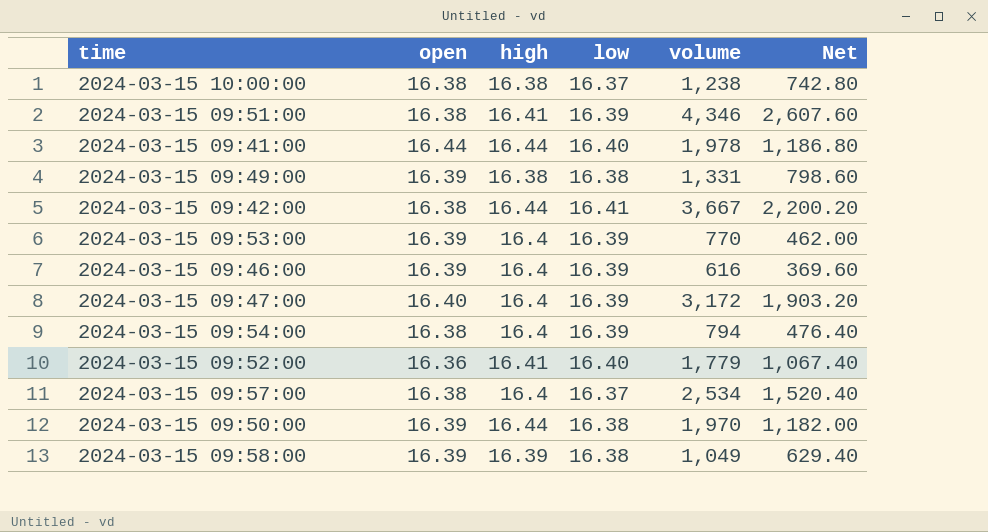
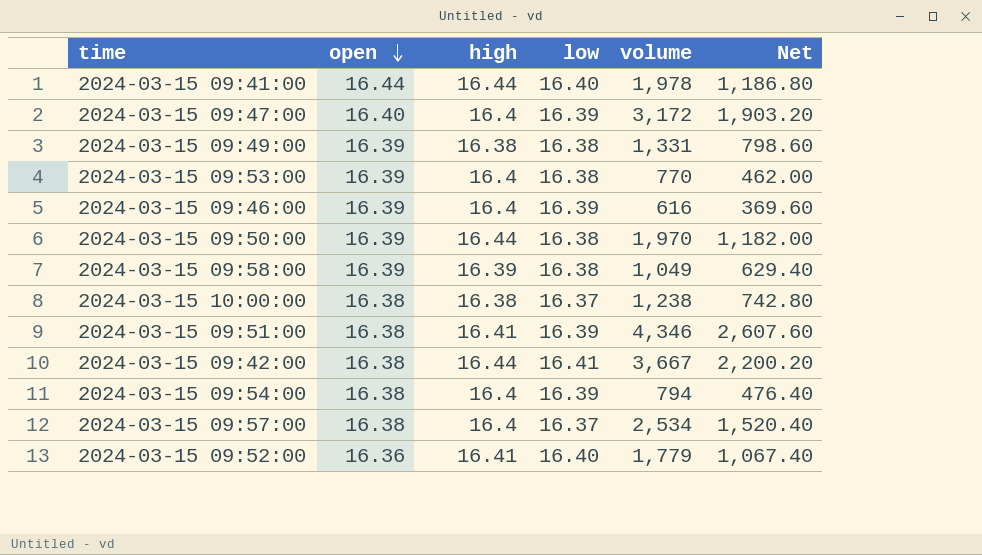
row order: none -> open descending
2024-03-15 09:53:00 | low: 16.39 -> 16.38

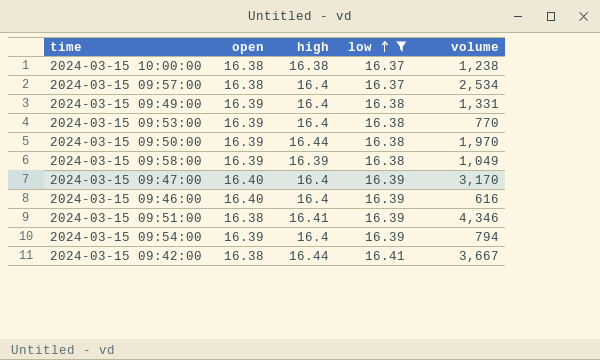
filter: none -> low != 16.40
row order: open descending -> low ascending
column Net | formula: [volume] * 0.6 -> none
2024-03-15 09:49:00 | high: 16.38 -> 16.4
2024-03-15 09:47:00 | volume: 3,172 -> 3,170
2024-03-15 09:46:00 | open: 16.39 -> 16.40
2024-03-15 09:54:00 | open: 16.38 -> 16.39

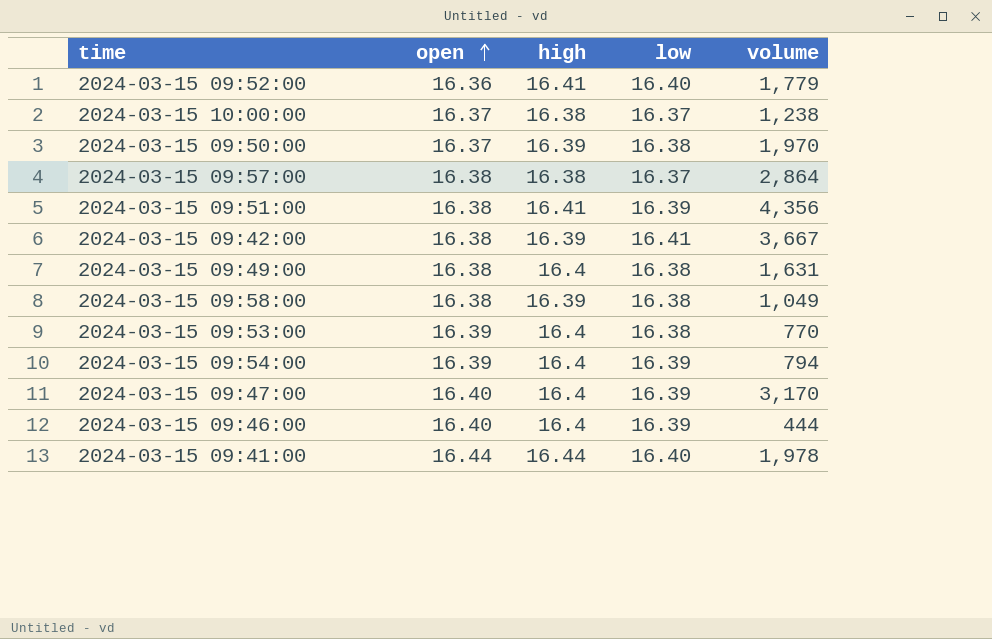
filter: low != 16.40 -> none
row order: low ascending -> open ascending
2024-03-15 10:00:00 | open: 16.38 -> 16.37
2024-03-15 09:50:00 | open: 16.39 -> 16.37
2024-03-15 09:50:00 | high: 16.44 -> 16.39
2024-03-15 09:57:00 | high: 16.4 -> 16.38
2024-03-15 09:57:00 | volume: 2,534 -> 2,864
2024-03-15 09:51:00 | volume: 4,346 -> 4,356
2024-03-15 09:42:00 | high: 16.44 -> 16.39
2024-03-15 09:49:00 | open: 16.39 -> 16.38
2024-03-15 09:49:00 | volume: 1,331 -> 1,631
2024-03-15 09:58:00 | open: 16.39 -> 16.38
2024-03-15 09:46:00 | volume: 616 -> 444

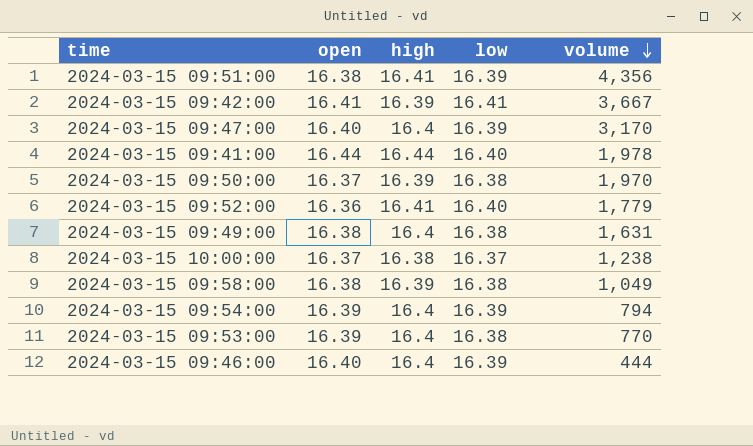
row order: open ascending -> volume descending
row 2024-03-15 09:57:00: 16.38 | 16.38 | 16.37 | 2,864 -> none
2024-03-15 09:42:00 | open: 16.38 -> 16.41

